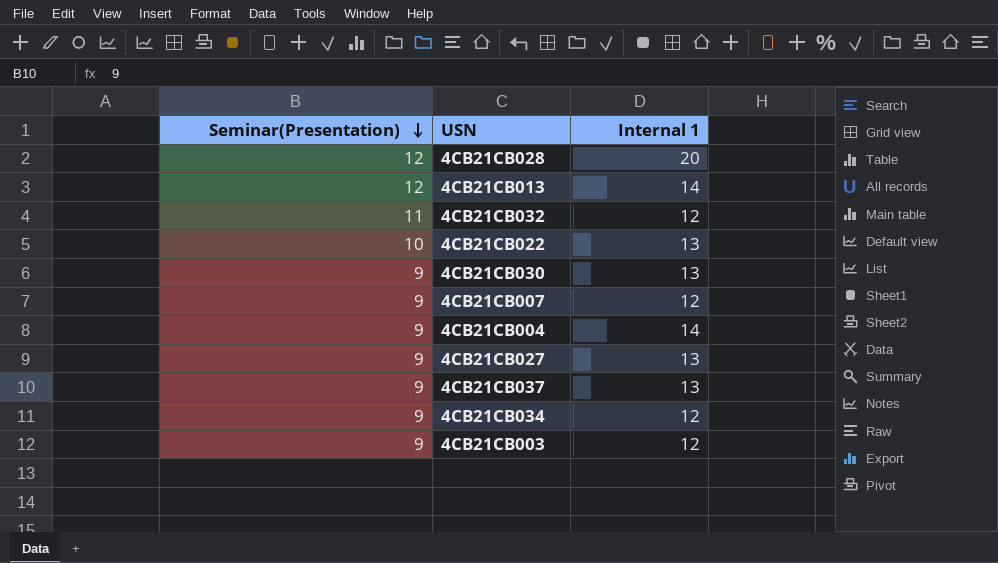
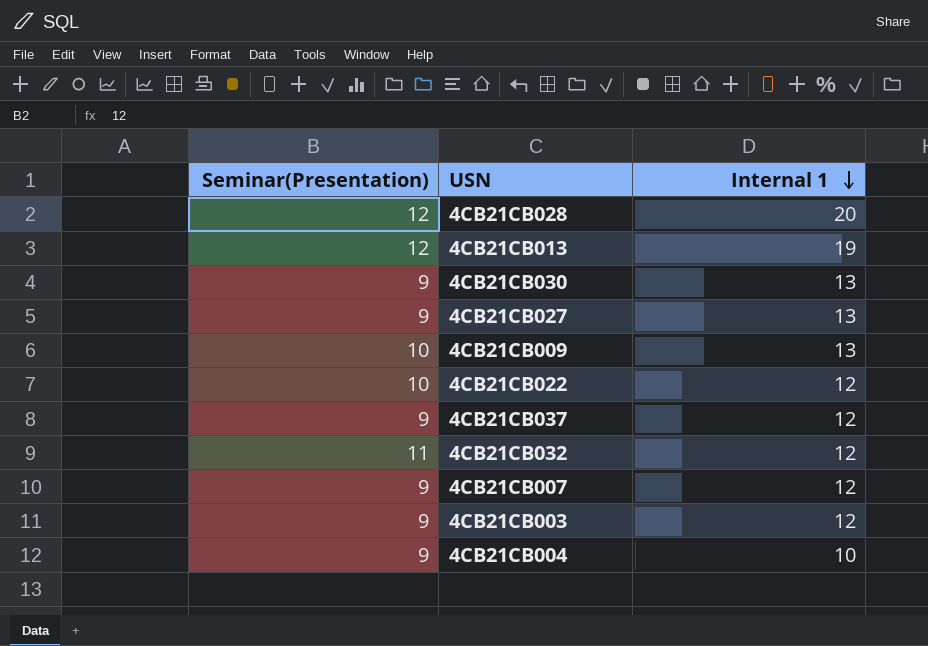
row order: Seminar(Presentation) descending -> Internal 1 descending
row 4CB21CB034: 9 | 12 -> none
4CB21CB013 | Internal 1: 14 -> 19
row 4CB21CB009: none -> 10 | 13
4CB21CB022 | Internal 1: 13 -> 12
4CB21CB037 | Internal 1: 13 -> 12
4CB21CB004 | Internal 1: 14 -> 10

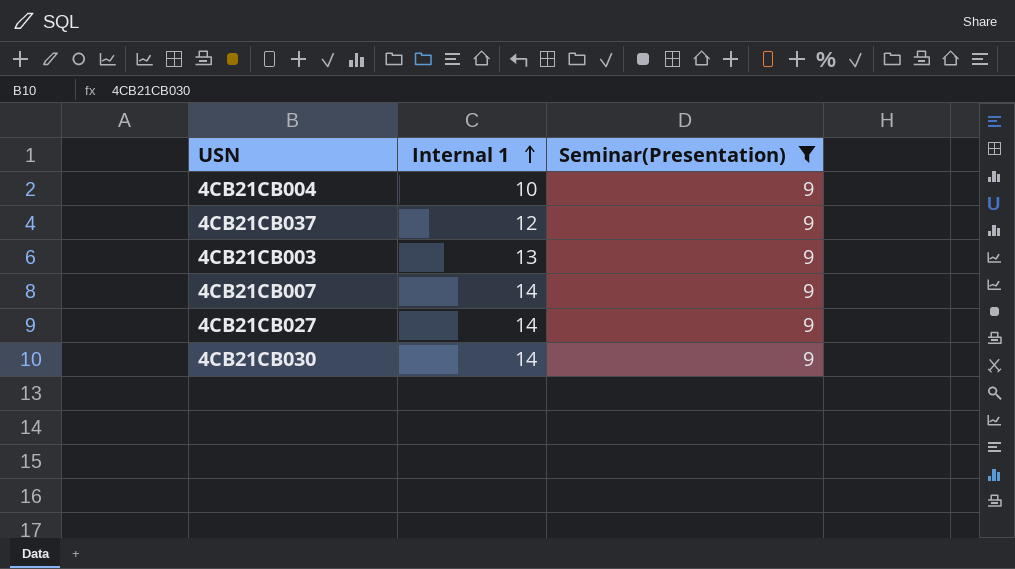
filter: none -> Seminar(Presentation) = 9
row order: Internal 1 descending -> Internal 1 ascending
column Seminar(Presentation) | position: 1 -> 3
4CB21CB003 | Internal 1: 12 -> 13
4CB21CB007 | Internal 1: 12 -> 14
4CB21CB027 | Internal 1: 13 -> 14
4CB21CB030 | Internal 1: 13 -> 14

